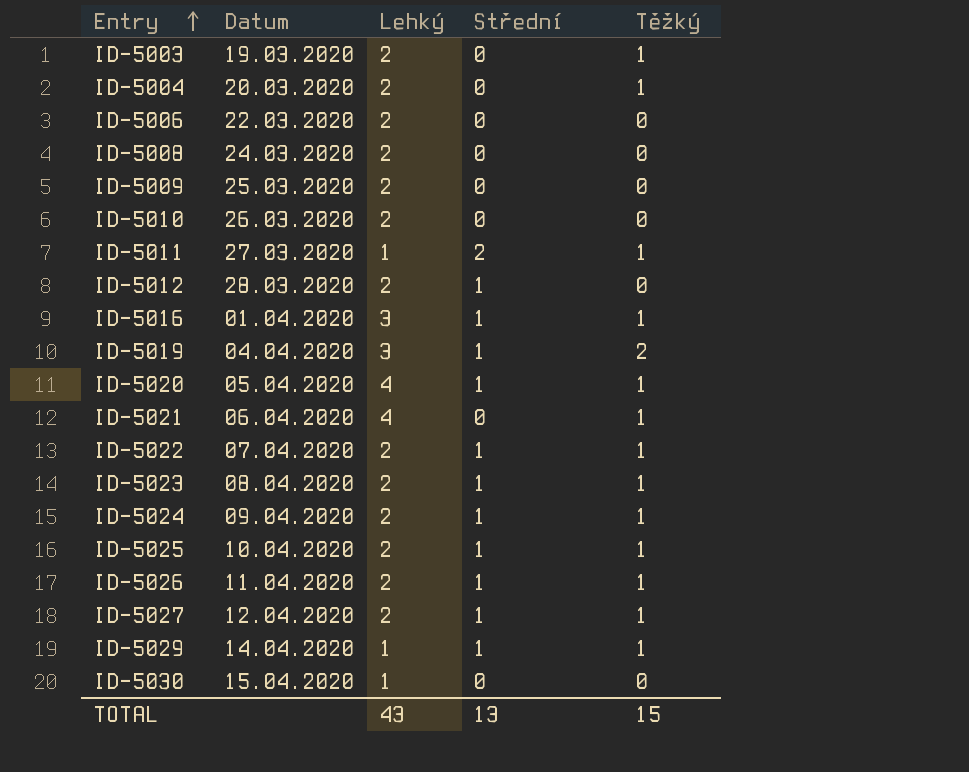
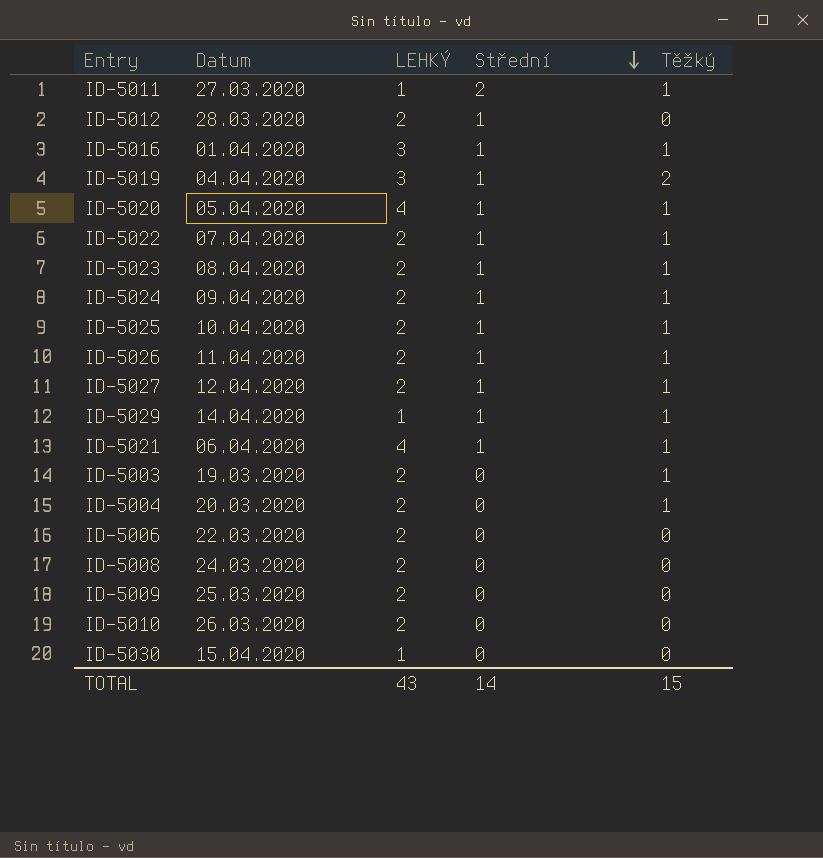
row order: Entry ascending -> Střední descending
column name: Lehký -> LEHKÝ
ID-5021 | Střední: 0 -> 1
TOTAL | Střední: 13 -> 14

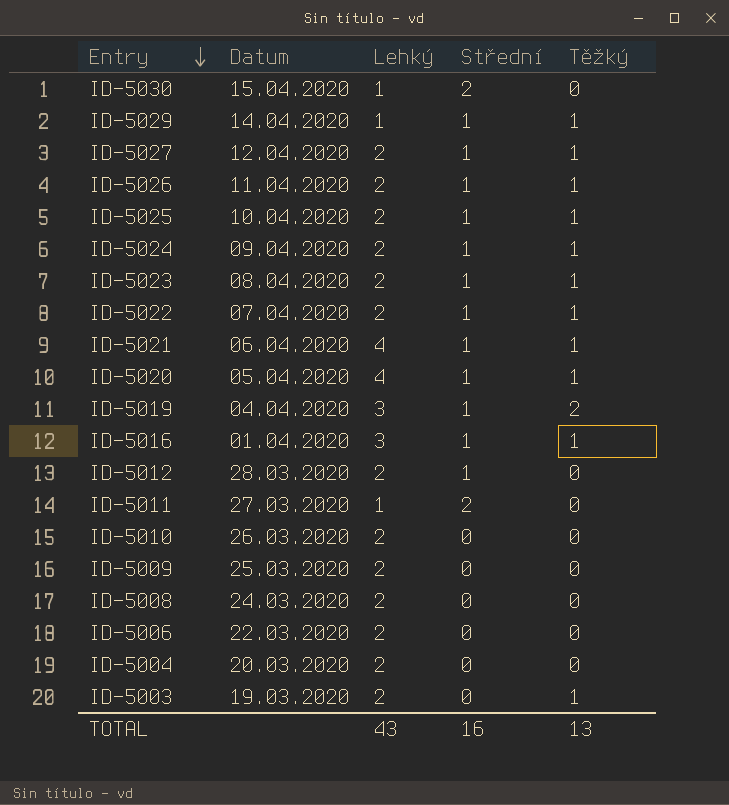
row order: Střední descending -> Entry descending
column name: LEHKÝ -> Lehký
ID-5030 | Střední: 0 -> 2
ID-5011 | Těžký: 1 -> 0
ID-5004 | Těžký: 1 -> 0
TOTAL | Střední: 14 -> 16
TOTAL | Těžký: 15 -> 13

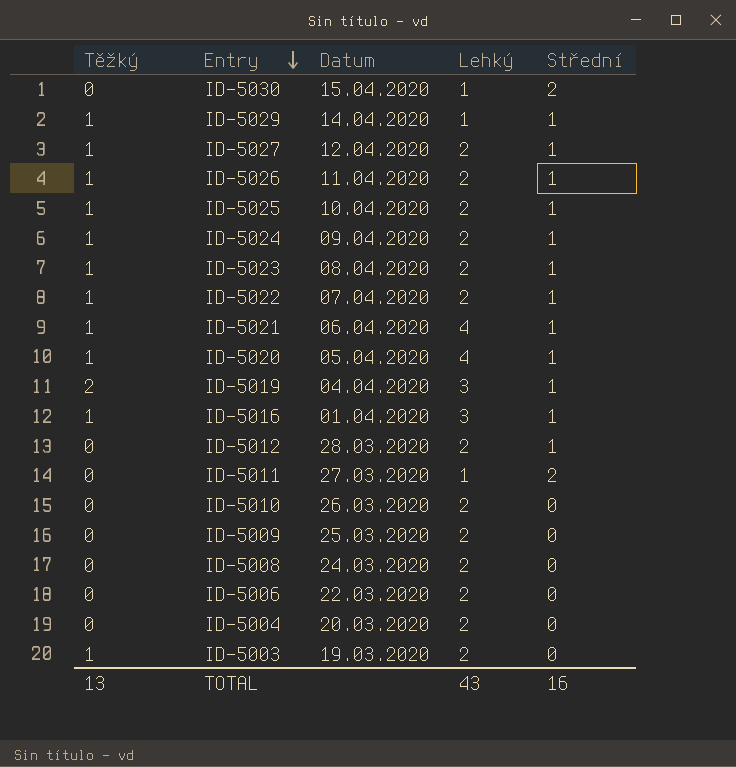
column Těžký | position: 5 -> 1

